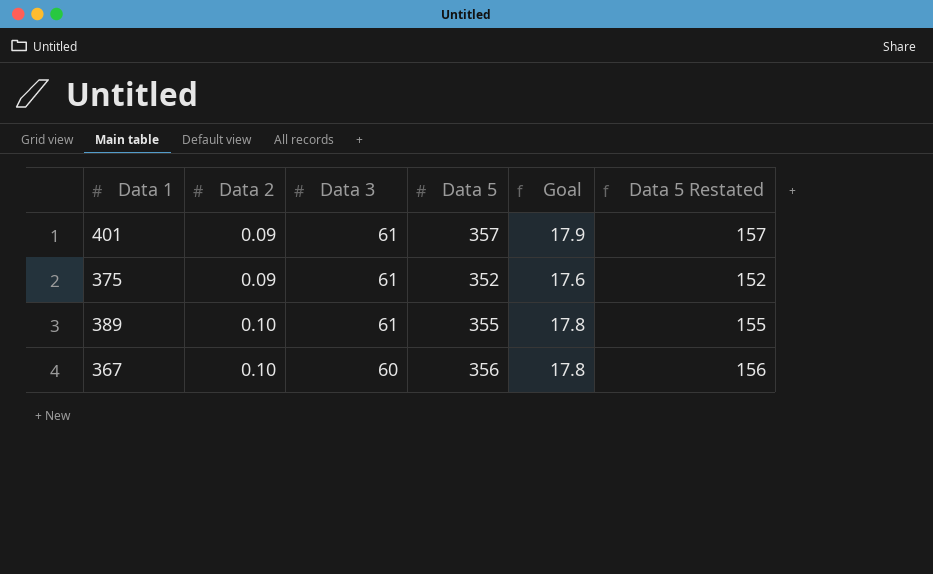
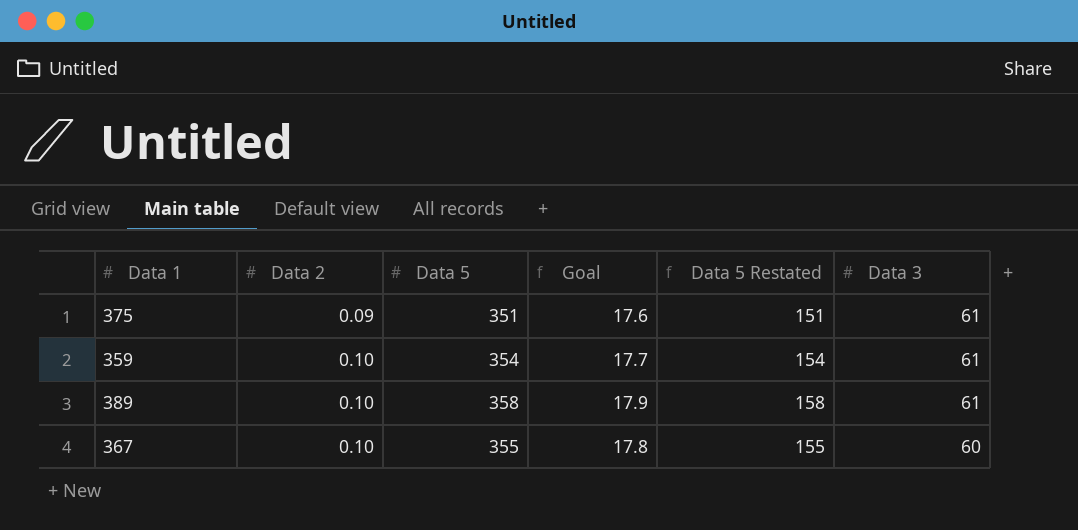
column Data 3 | position: 3 -> 6
row 401: 0.09 | 61 | 357 | 17.9 | 157 -> none
375 | Data 5: 352 -> 351
375 | Data 5 Restated: 152 -> 151
row 359: none -> 0.10 | 354 | 17.7 | 154 | 61
389 | Data 5: 355 -> 358
389 | Goal: 17.8 -> 17.9
389 | Data 5 Restated: 155 -> 158
367 | Data 5: 356 -> 355
367 | Data 5 Restated: 156 -> 155

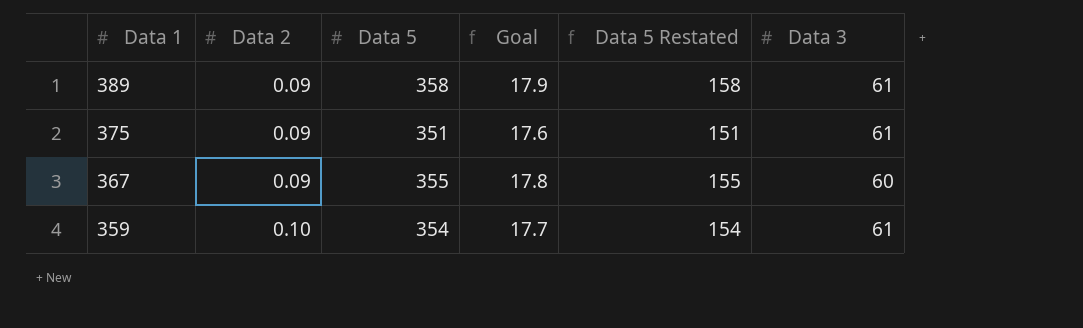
row order: Data 2 ascending -> Data 1 descending
389 | Data 2: 0.10 -> 0.09
367 | Data 2: 0.10 -> 0.09

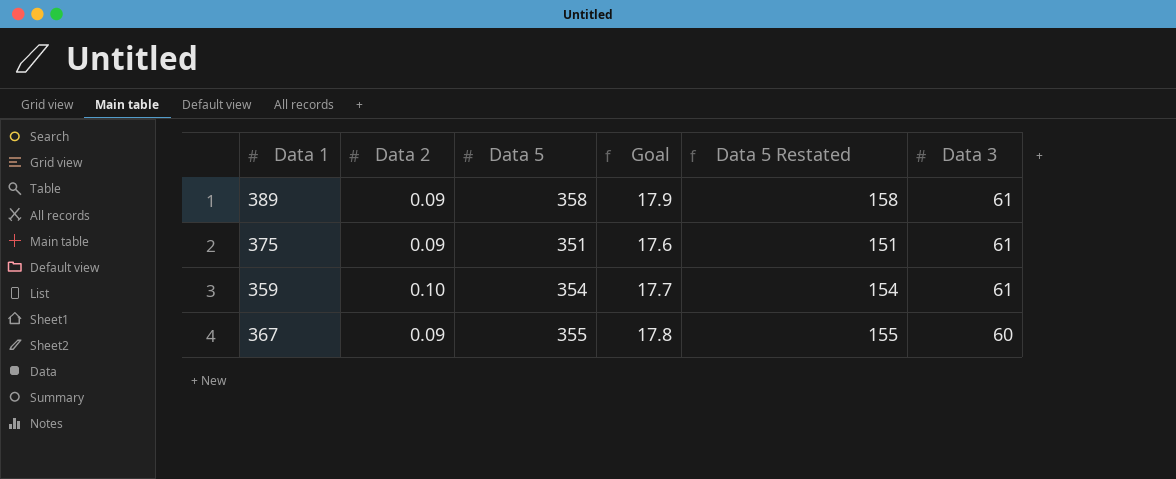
row order: Data 1 descending -> Data 3 descending

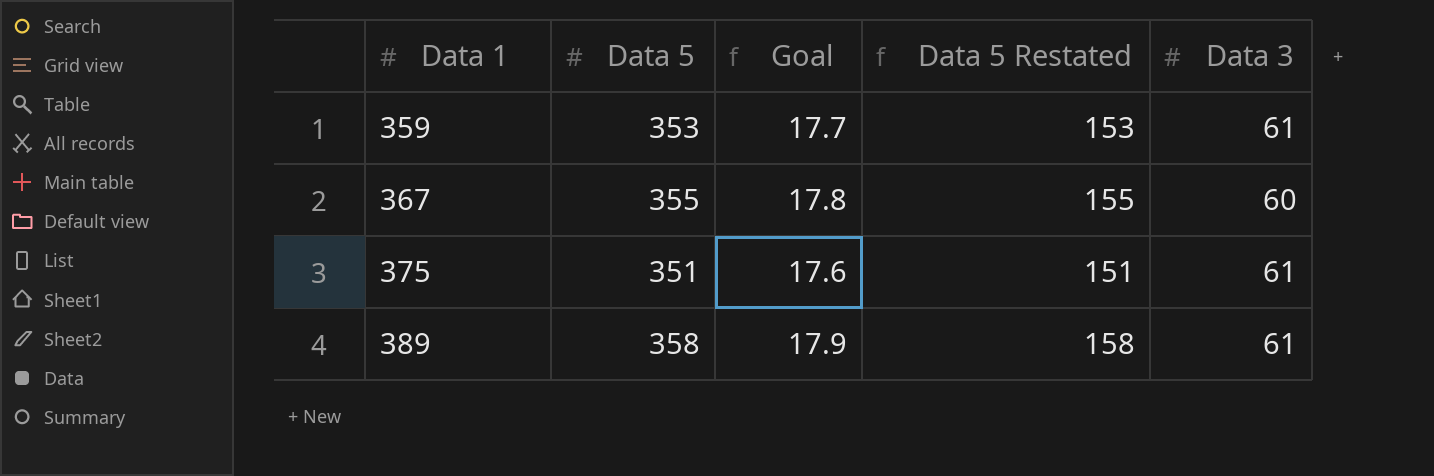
row order: Data 3 descending -> Data 1 ascending
column Data 2 | position: 2 -> none
359 | Data 5: 354 -> 353
359 | Data 5 Restated: 154 -> 153

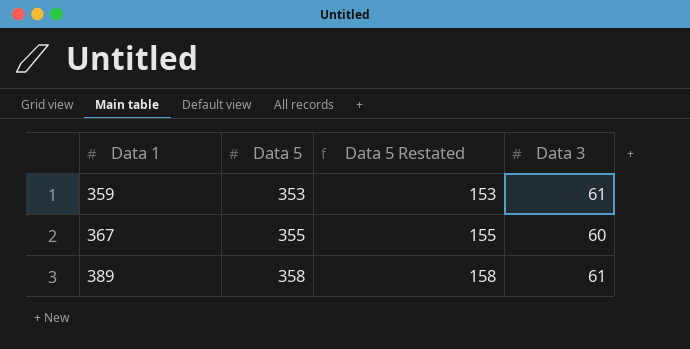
column Goal | formula: [Data 5] * 0.05 -> none
row 375: 351 | 17.6 | 151 | 61 -> none

